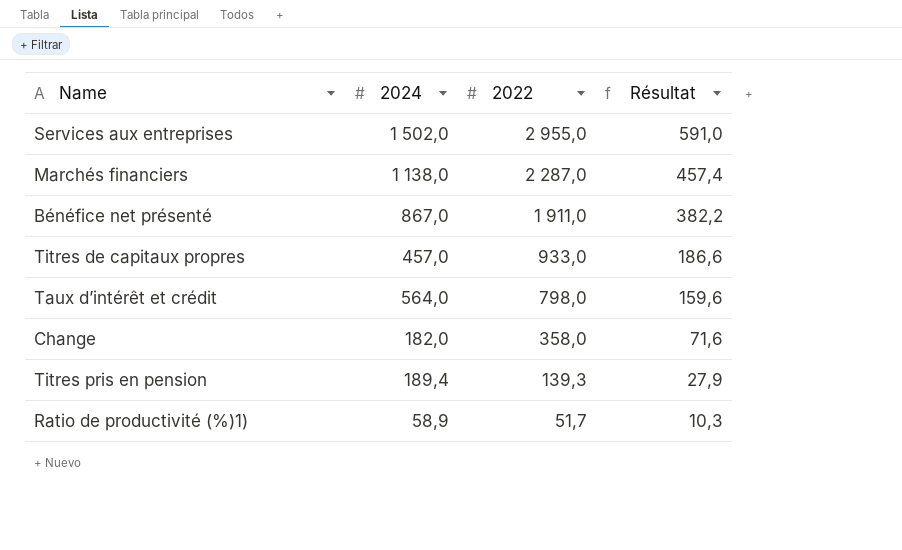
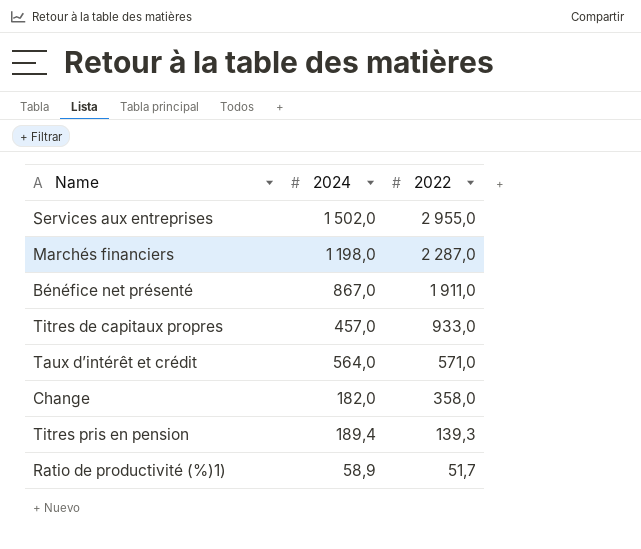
column Résultat | formula: [2022] * 0,2 -> none
Marchés financiers | 2024: 1 138,0 -> 1 198,0
Taux d’intérêt et crédit | 2022: 798,0 -> 571,0

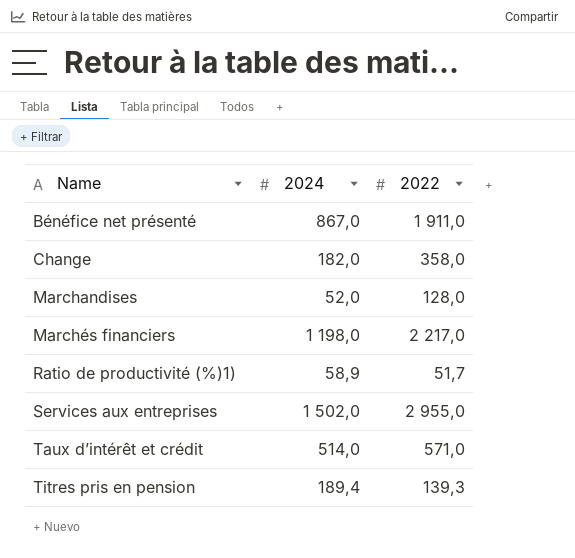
row order: 2022 descending -> Name ascending
row Titres de capitaux propres: 457,0 | 933,0 -> none
row Marchandises: none -> 52,0 | 128,0
Marchés financiers | 2022: 2 287,0 -> 2 217,0
Taux d’intérêt et crédit | 2024: 564,0 -> 514,0

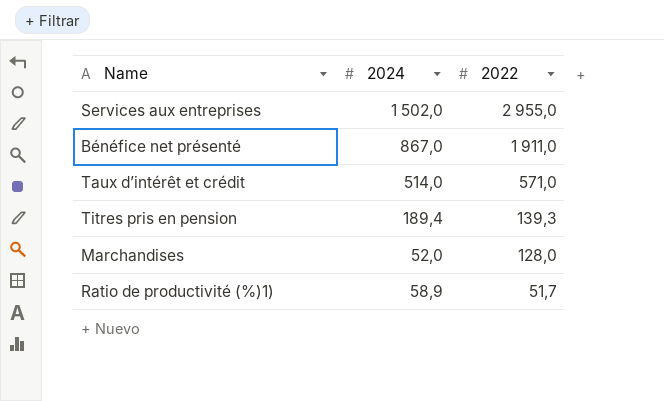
row order: Name ascending -> 2022 descending
row Change: 182,0 | 358,0 -> none
row Marchés financiers: 1 198,0 | 2 217,0 -> none

